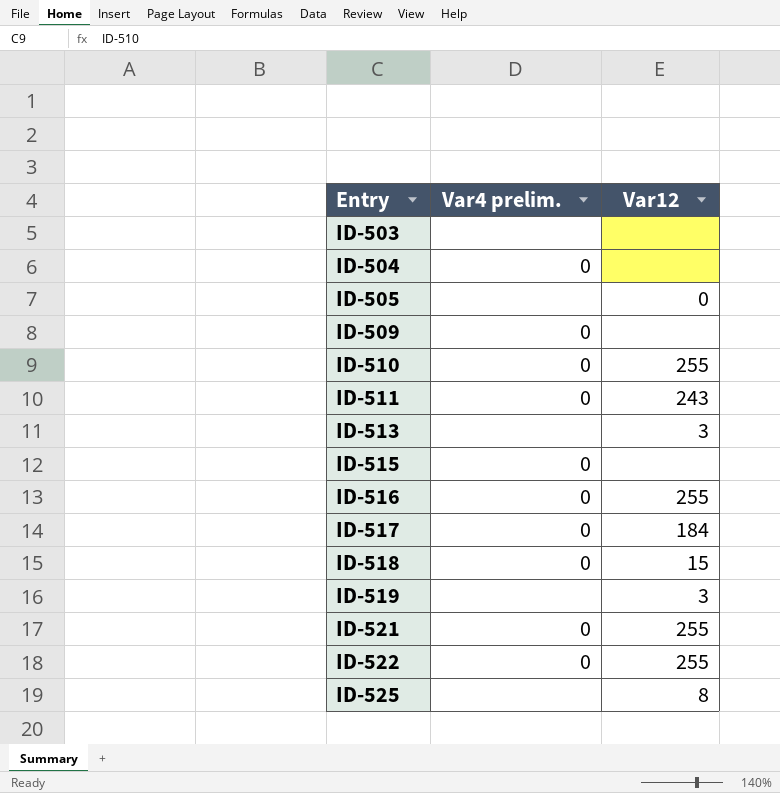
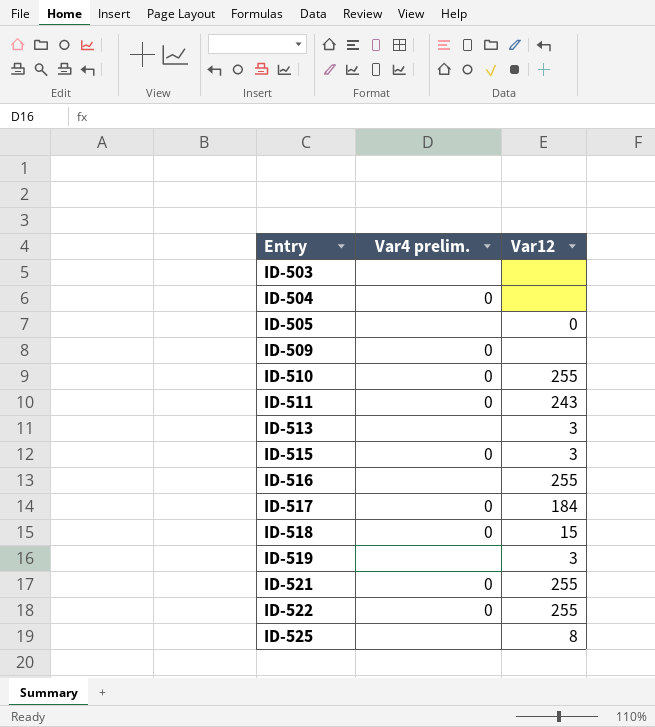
ID-515 | Var12: none -> 3
ID-516 | Var4 prelim.: 0 -> none

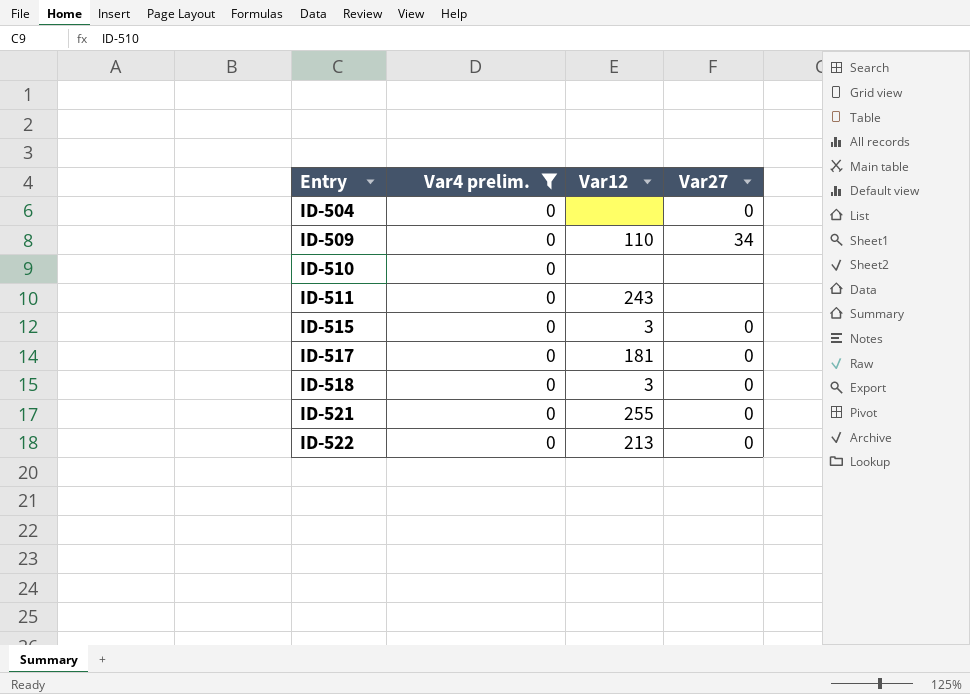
filter: none -> Var4 prelim. = 0
column Var27 | position: none -> 4
ID-509 | Var12: none -> 110
ID-510 | Var12: 255 -> none
ID-517 | Var12: 184 -> 181
ID-518 | Var12: 15 -> 3
ID-522 | Var12: 255 -> 213

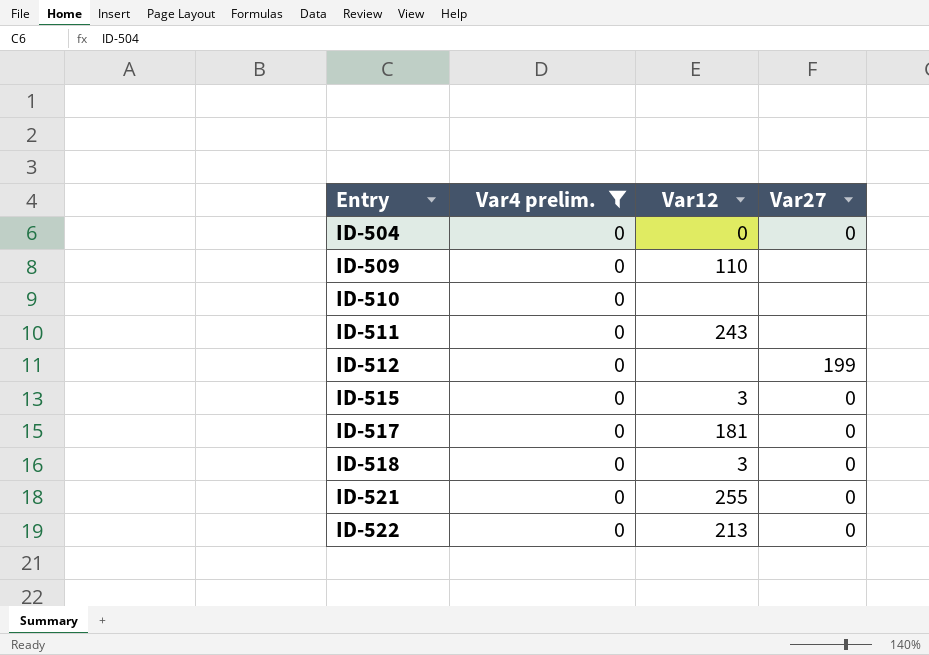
ID-504 | Var12: none -> 0
ID-509 | Var27: 34 -> none
row ID-512: none -> 0 | none | 199

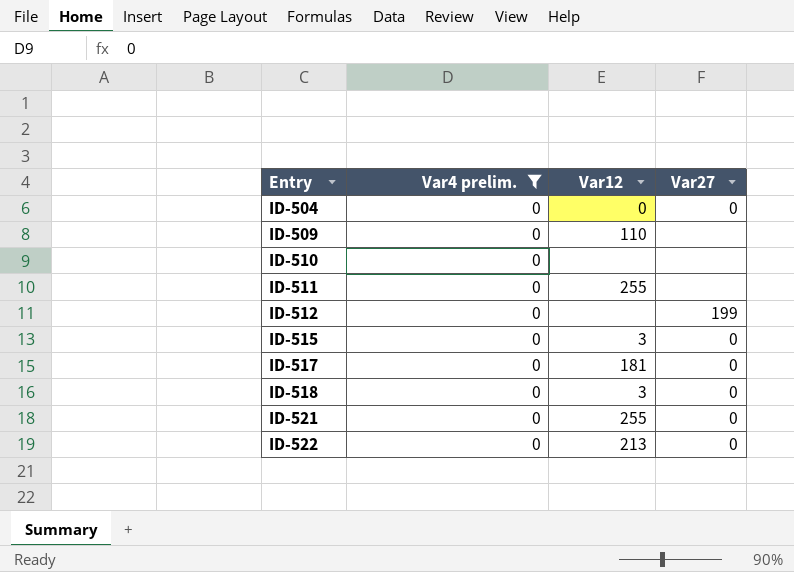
ID-511 | Var12: 243 -> 255

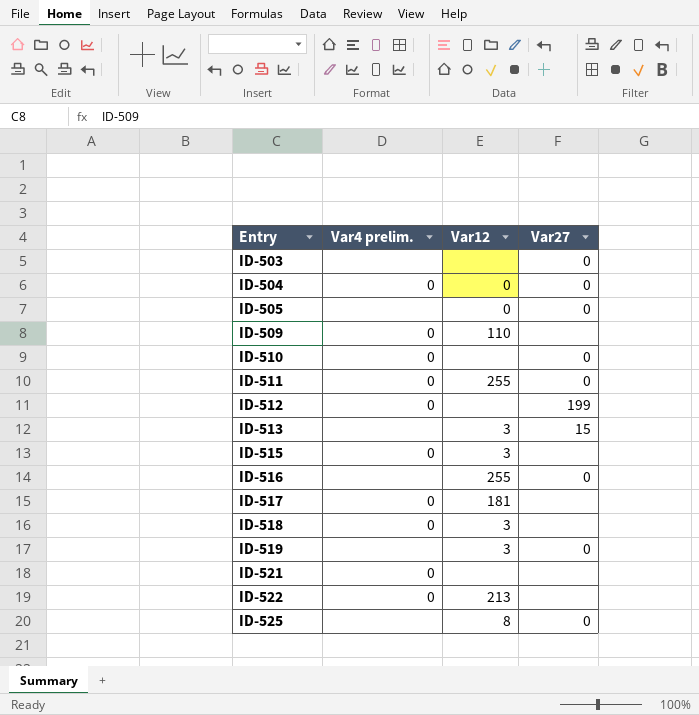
filter: Var4 prelim. = 0 -> none
ID-510 | Var27: none -> 0
ID-511 | Var27: none -> 0
ID-515 | Var27: 0 -> none
ID-517 | Var27: 0 -> none
ID-518 | Var27: 0 -> none
ID-521 | Var12: 255 -> none
ID-521 | Var27: 0 -> none
ID-522 | Var27: 0 -> none

